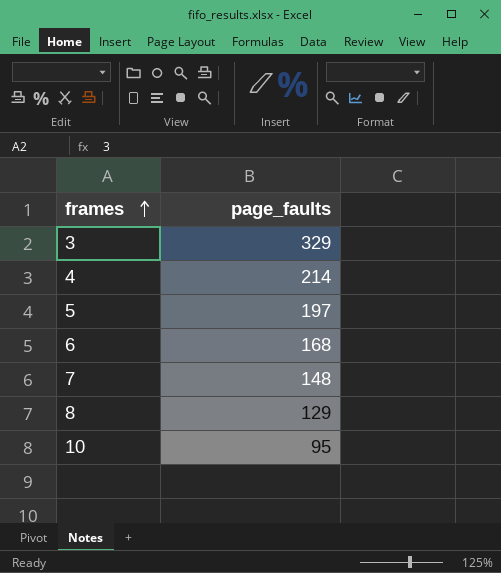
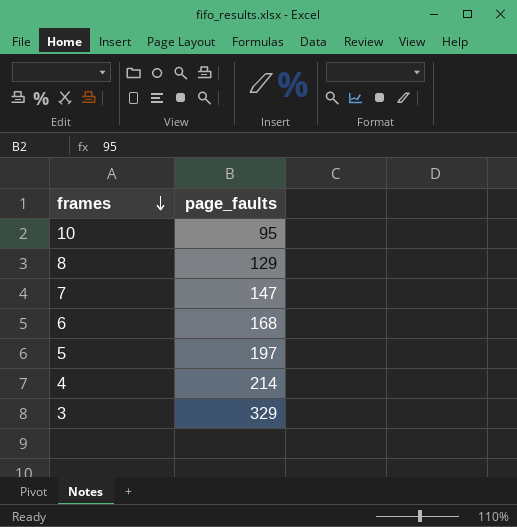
row order: frames ascending -> frames descending
7 | page_faults: 148 -> 147

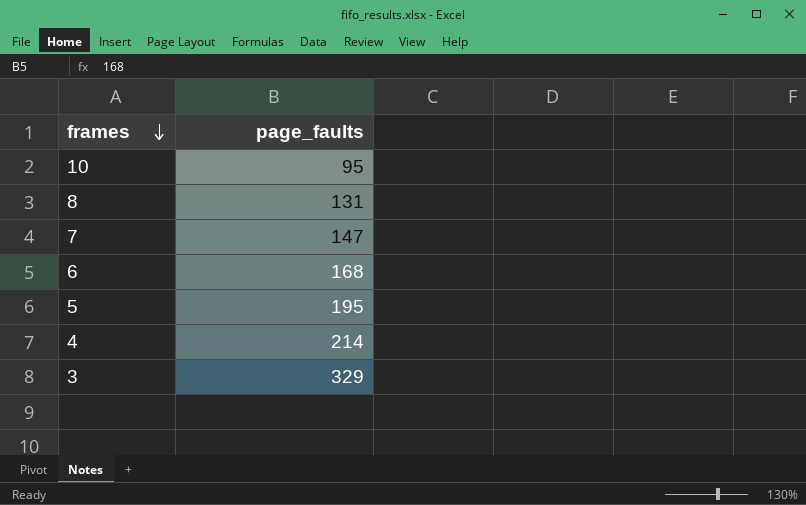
8 | page_faults: 129 -> 131
5 | page_faults: 197 -> 195

